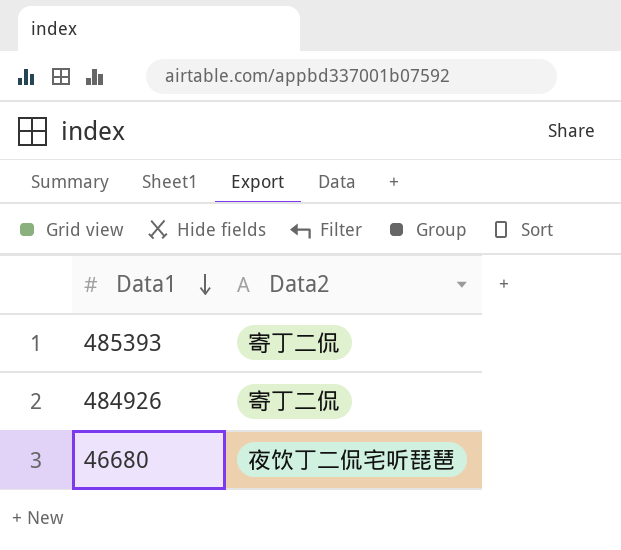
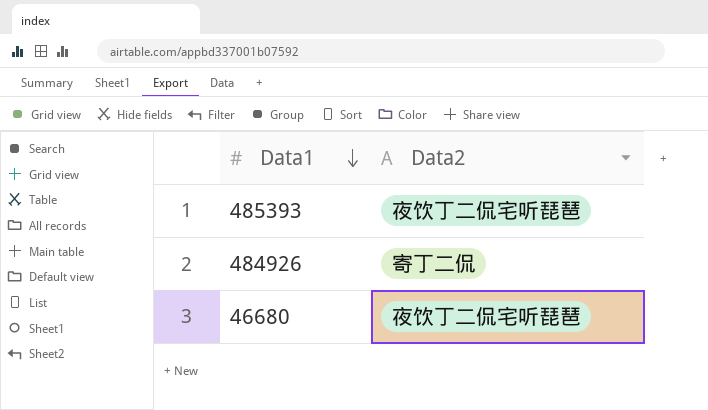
485393 | Data2: 寄丁二侃 -> 夜饮丁二侃宅听琵琶

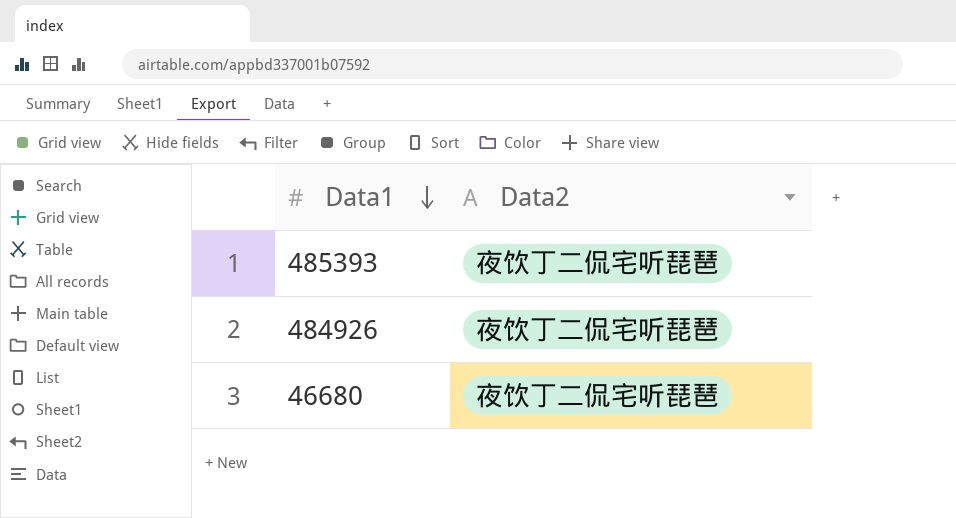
484926 | Data2: 寄丁二侃 -> 夜饮丁二侃宅听琵琶

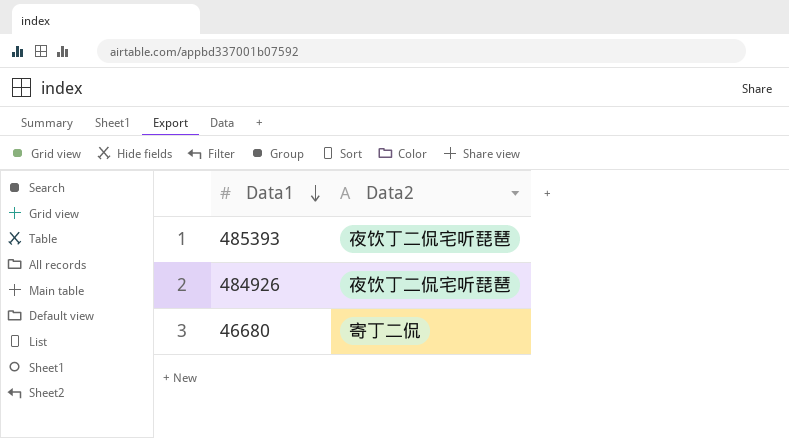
46680 | Data2: 夜饮丁二侃宅听琵琶 -> 寄丁二侃

